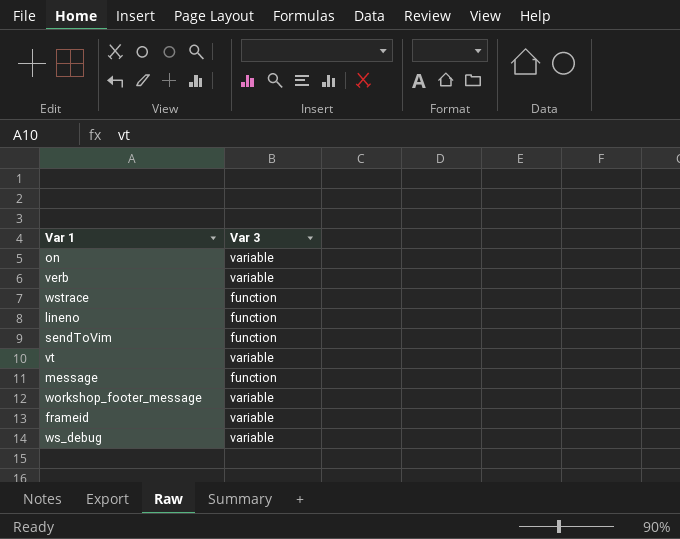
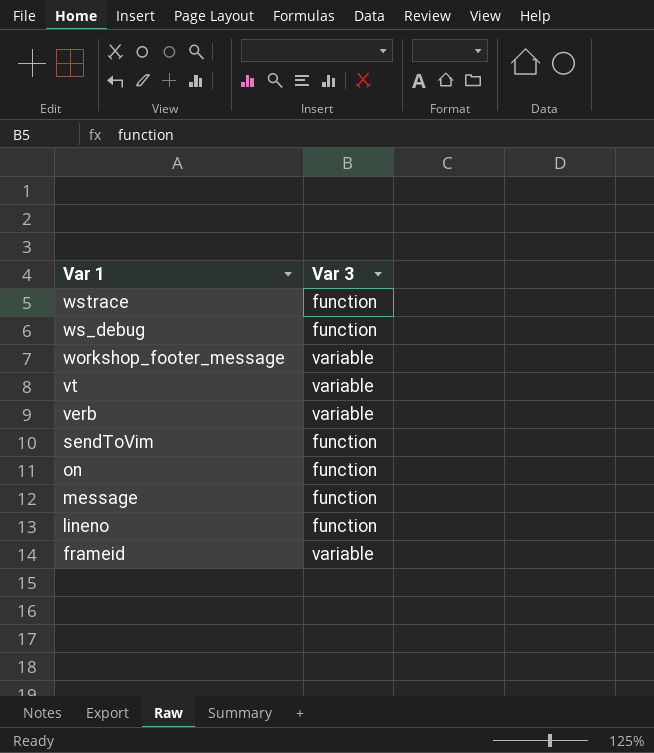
row order: none -> Var 1 descending
ws_debug | Var 3: variable -> function
on | Var 3: variable -> function

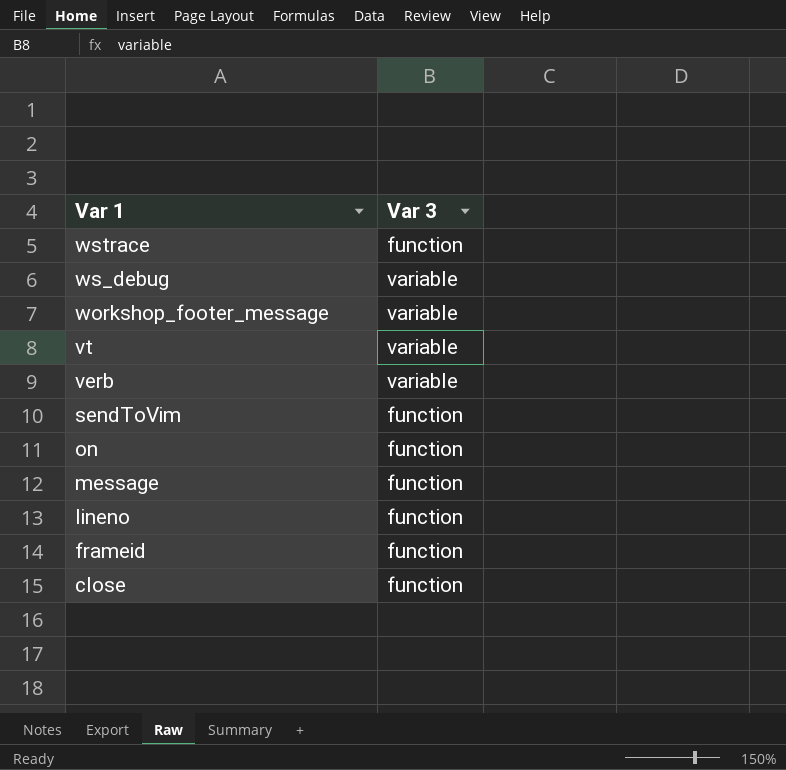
ws_debug | Var 3: function -> variable
frameid | Var 3: variable -> function
row close: none -> function

